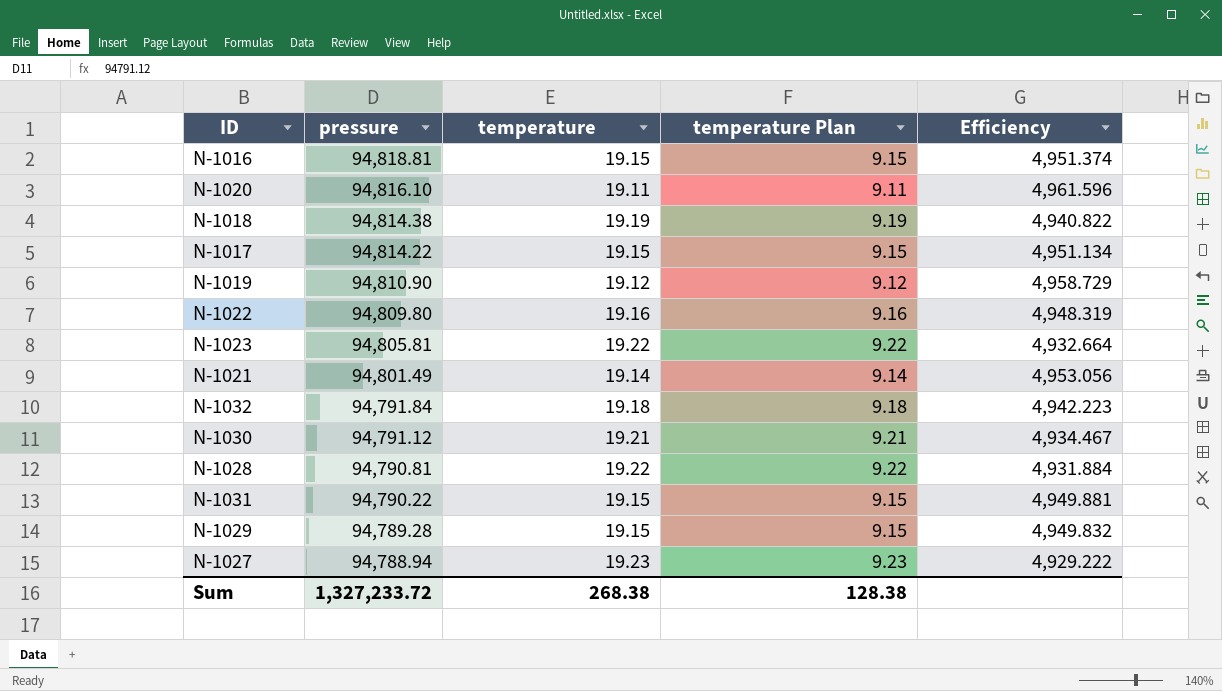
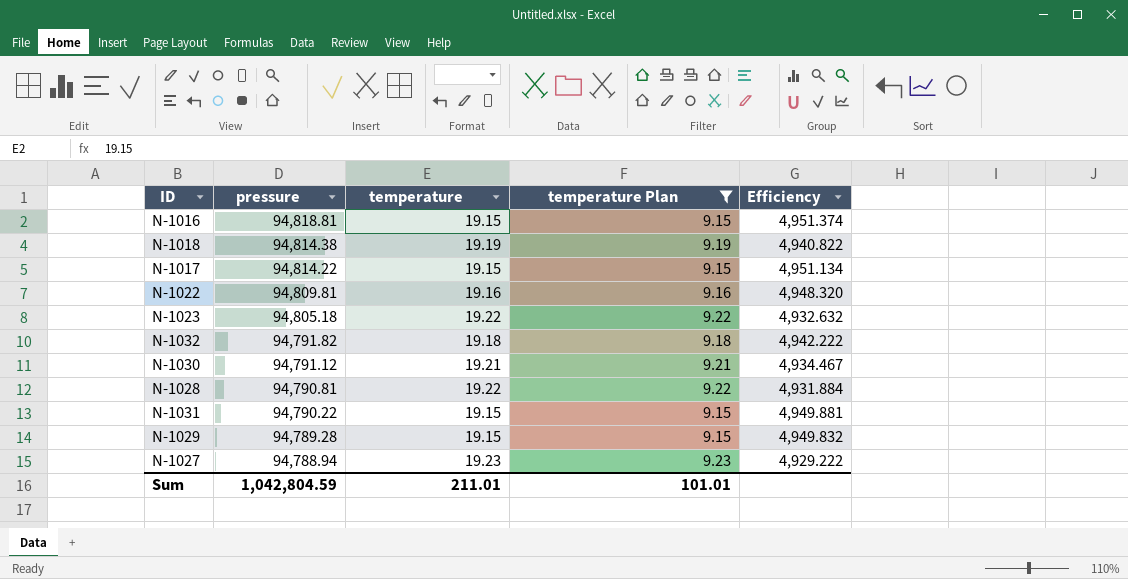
filter: none -> temperature Plan >= 9.15
N-1022 | pressure: 94,809.80 -> 94,809.81
N-1022 | Efficiency: 4,948.319 -> 4,948.320
N-1023 | pressure: 94,805.81 -> 94,805.18
N-1023 | Efficiency: 4,932.664 -> 4,932.632
N-1032 | pressure: 94,791.84 -> 94,791.82
N-1032 | Efficiency: 4,942.223 -> 4,942.222
Sum | pressure: 1,327,233.72 -> 1,042,804.59
Sum | temperature: 268.38 -> 211.01
Sum | temperature Plan: 128.38 -> 101.01

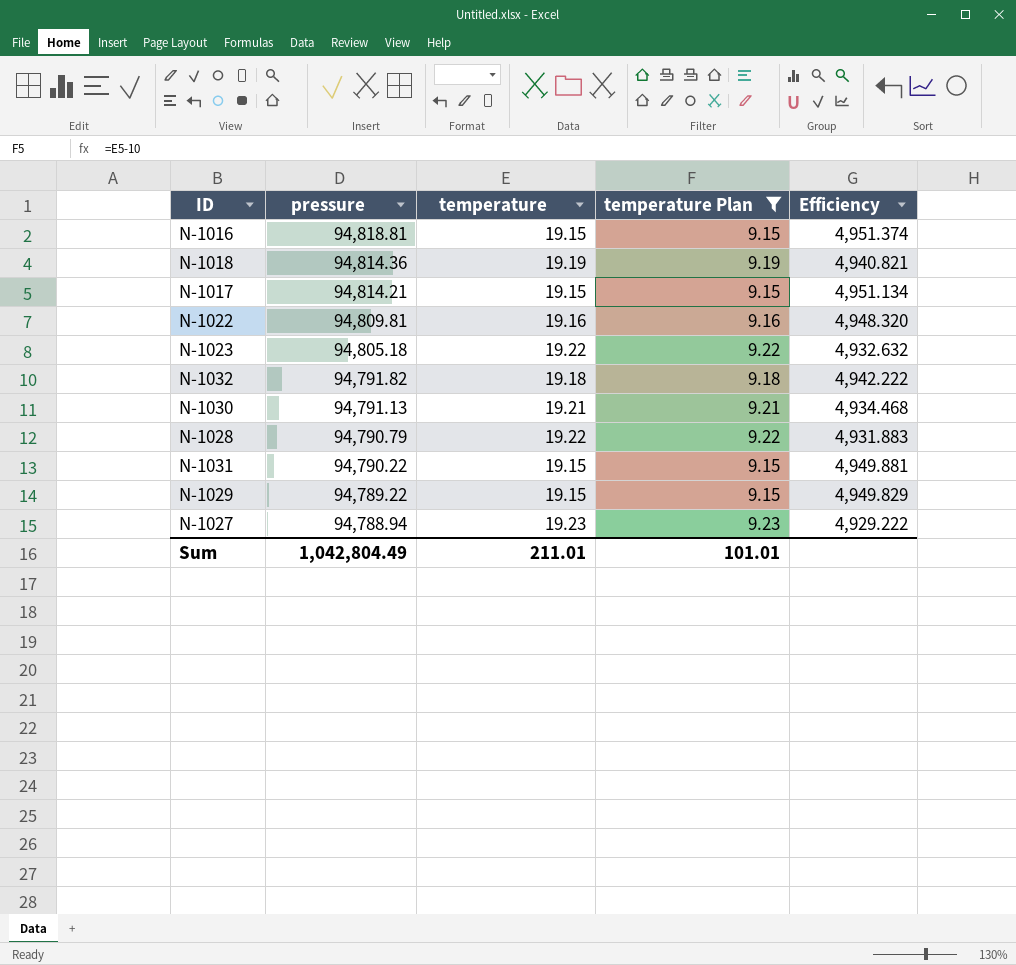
N-1018 | pressure: 94,814.38 -> 94,814.36
N-1018 | Efficiency: 4,940.822 -> 4,940.821
N-1017 | pressure: 94,814.22 -> 94,814.21
N-1030 | pressure: 94,791.12 -> 94,791.13
N-1030 | Efficiency: 4,934.467 -> 4,934.468
N-1028 | pressure: 94,790.81 -> 94,790.79
N-1028 | Efficiency: 4,931.884 -> 4,931.883
N-1029 | pressure: 94,789.28 -> 94,789.22
N-1029 | Efficiency: 4,949.832 -> 4,949.829
Sum | pressure: 1,042,804.59 -> 1,042,804.49

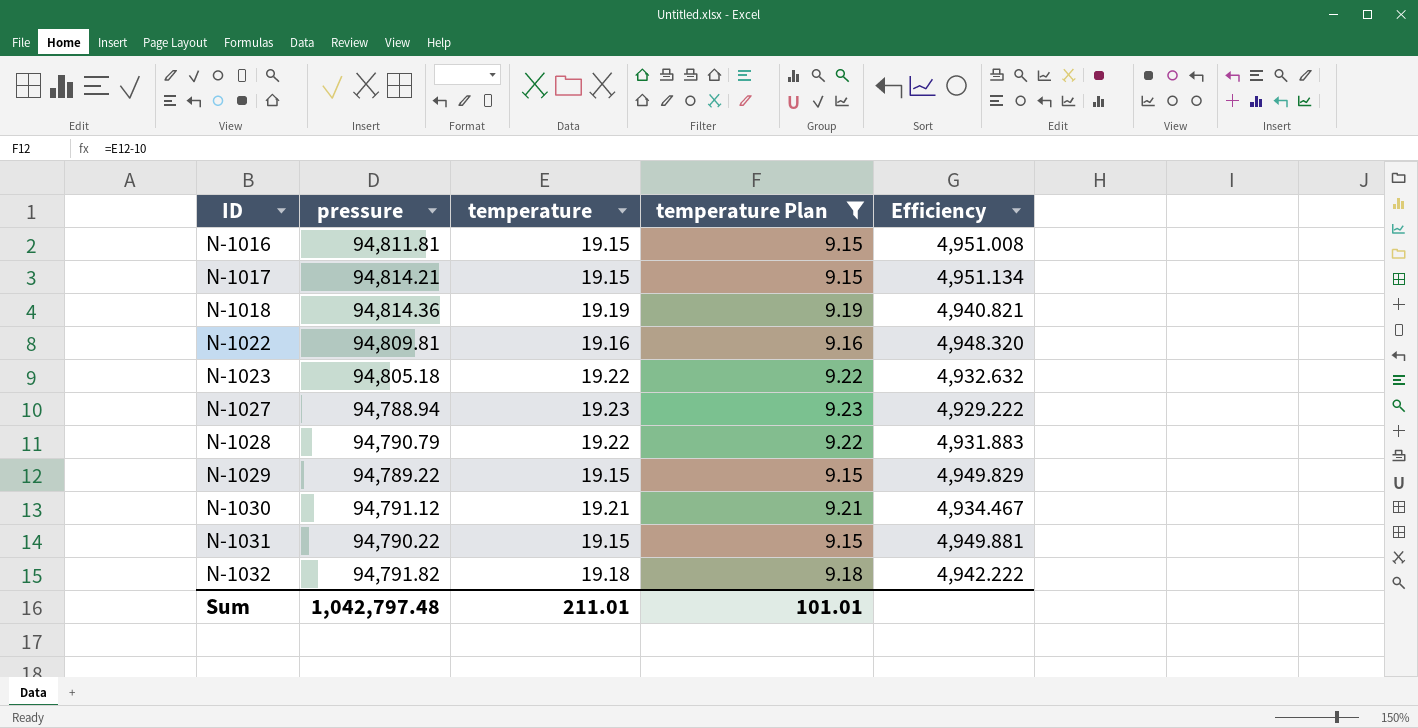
row order: pressure descending -> ID ascending
N-1016 | pressure: 94,818.81 -> 94,811.81
N-1016 | Efficiency: 4,951.374 -> 4,951.008
N-1030 | pressure: 94,791.13 -> 94,791.12
N-1030 | Efficiency: 4,934.468 -> 4,934.467
Sum | pressure: 1,042,804.49 -> 1,042,797.48

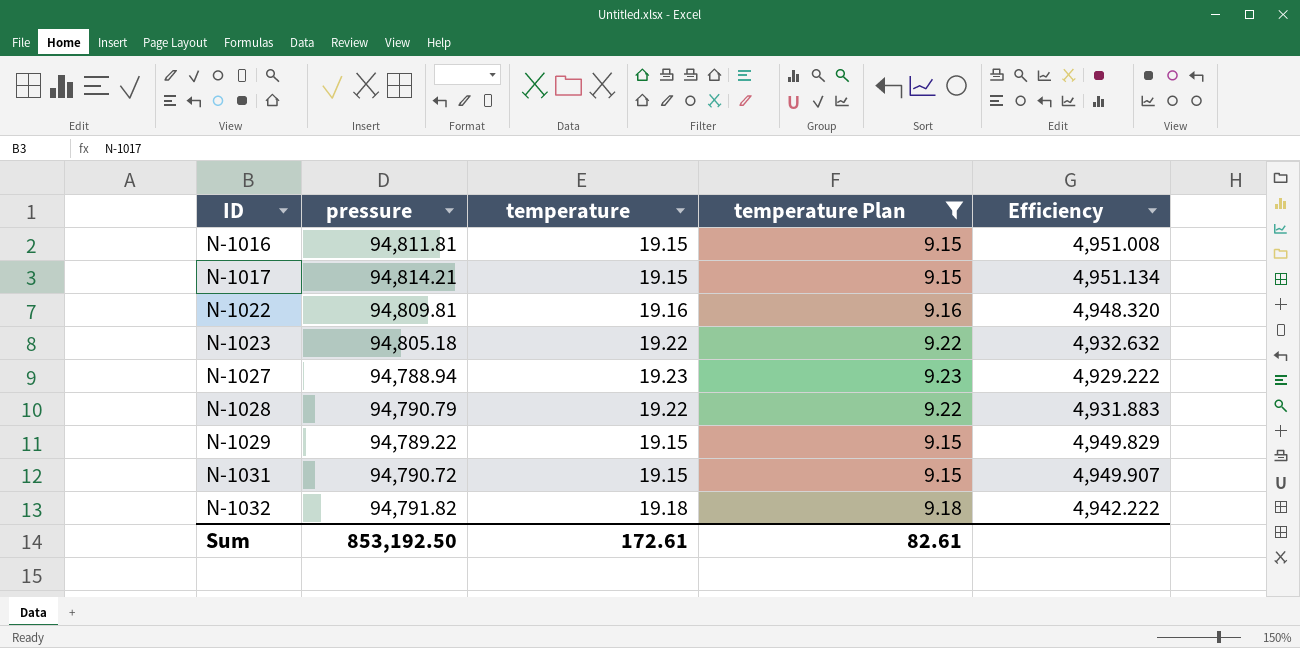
row N-1018: 94,814.36 | 19.19 | 9.19 | 4,940.821 -> none
row N-1030: 94,791.12 | 19.21 | 9.21 | 4,934.467 -> none
N-1031 | pressure: 94,790.22 -> 94,790.72
N-1031 | Efficiency: 4,949.881 -> 4,949.907
Sum | pressure: 1,042,797.48 -> 853,192.50
Sum | temperature: 211.01 -> 172.61
Sum | temperature Plan: 101.01 -> 82.61

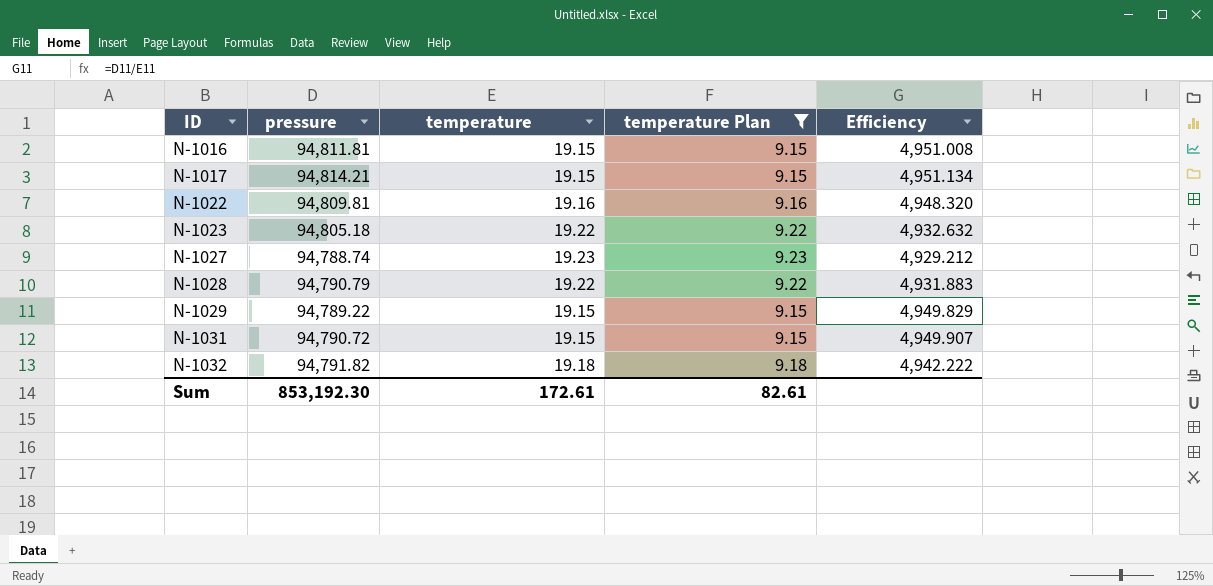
N-1027 | pressure: 94,788.94 -> 94,788.74
N-1027 | Efficiency: 4,929.222 -> 4,929.212
Sum | pressure: 853,192.50 -> 853,192.30

